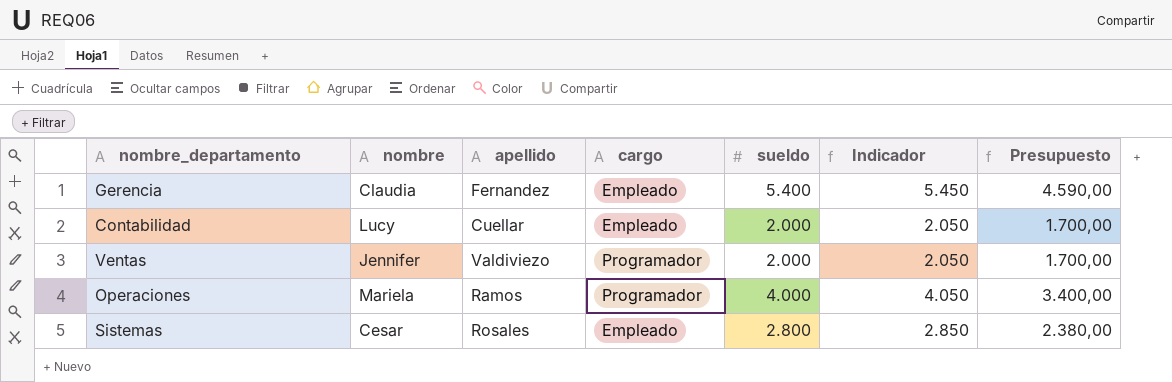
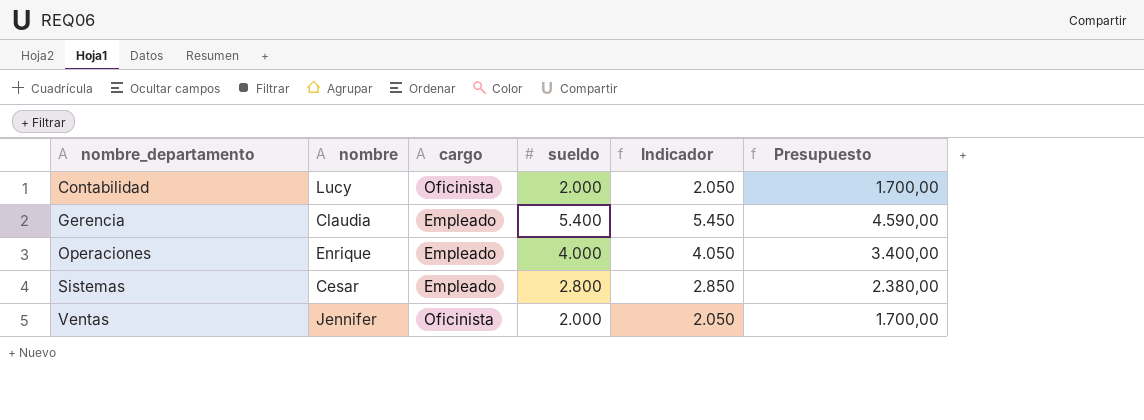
row order: none -> nombre_departamento ascending
column apellido | position: 3 -> none
Contabilidad | cargo: Empleado -> Oficinista
Operaciones | nombre: Mariela -> Enrique
Operaciones | cargo: Programador -> Empleado
Ventas | cargo: Programador -> Oficinista

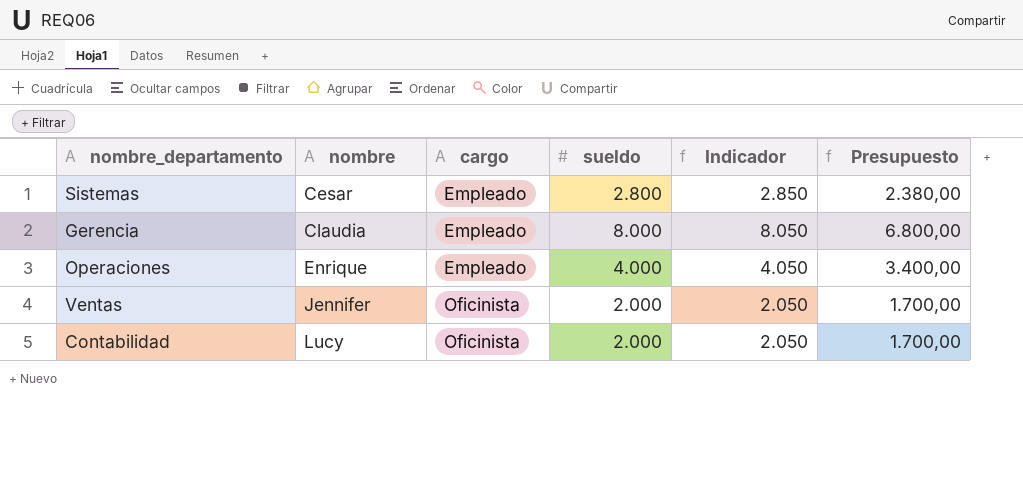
row order: nombre_departamento ascending -> nombre ascending
Gerencia | sueldo: 5.400 -> 8.000
Gerencia | Indicador: 5.450 -> 8.050
Gerencia | Presupuesto: 4.590,00 -> 6.800,00

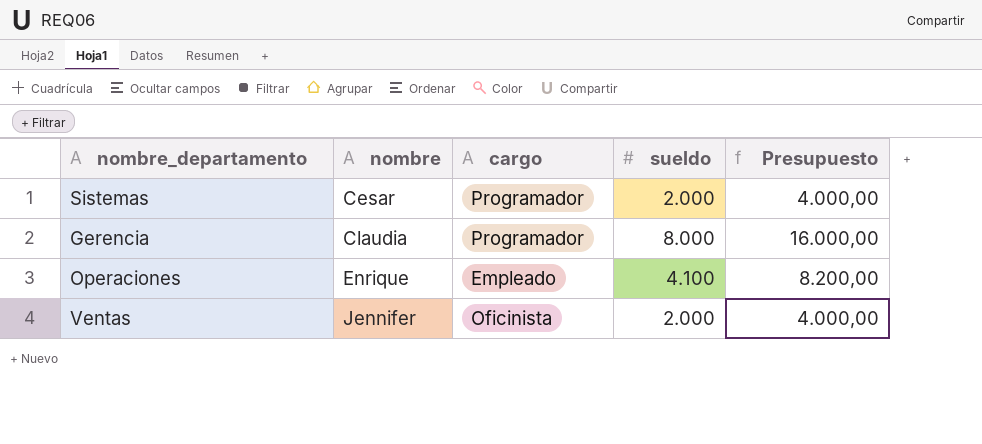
column Indicador | formula: [sueldo] + 50 -> none
column Presupuesto | formula: [sueldo] * 0,85 -> [sueldo] * 2
row Contabilidad: Lucy | Oficinista | 2.000 | 2.050 | 1.700,00 -> none
Sistemas | cargo: Empleado -> Programador
Sistemas | sueldo: 2.800 -> 2.000
Gerencia | cargo: Empleado -> Programador
Operaciones | sueldo: 4.000 -> 4.100

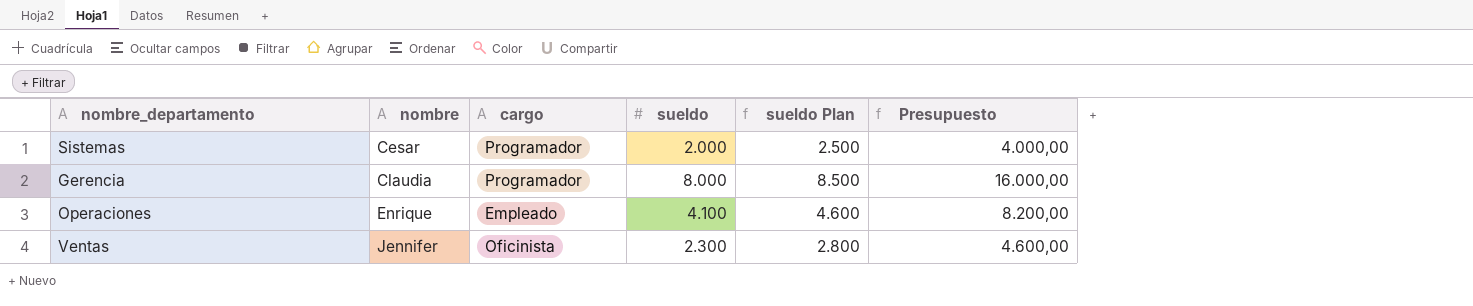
column sueldo Plan | formula: none -> [sueldo] + 500
Ventas | sueldo: 2.000 -> 2.300
Ventas | Presupuesto: 4.000,00 -> 4.600,00

